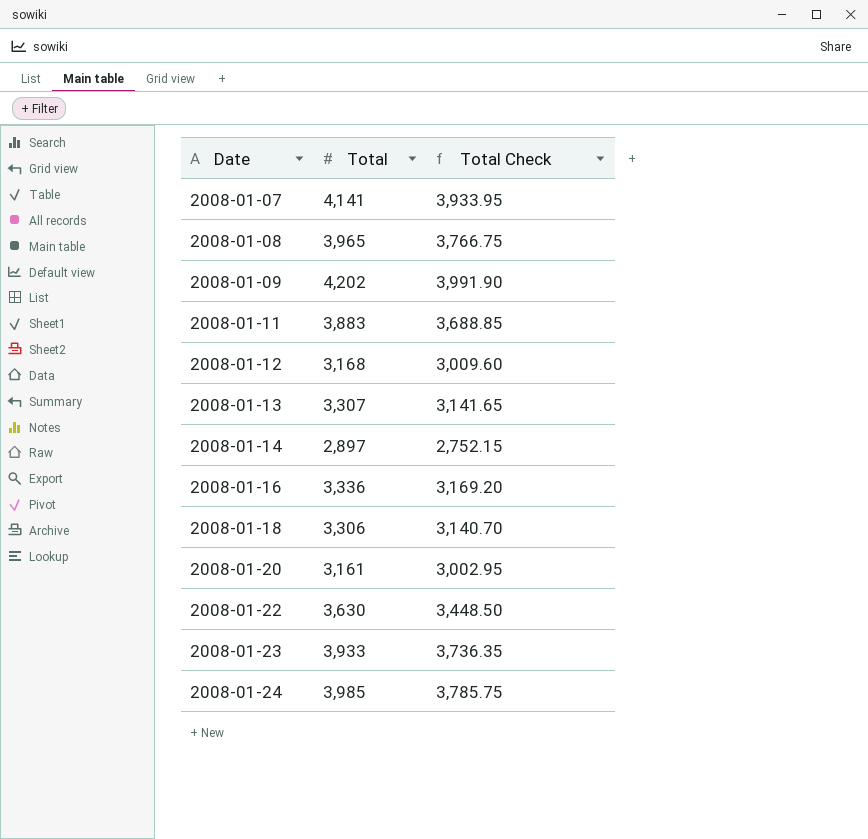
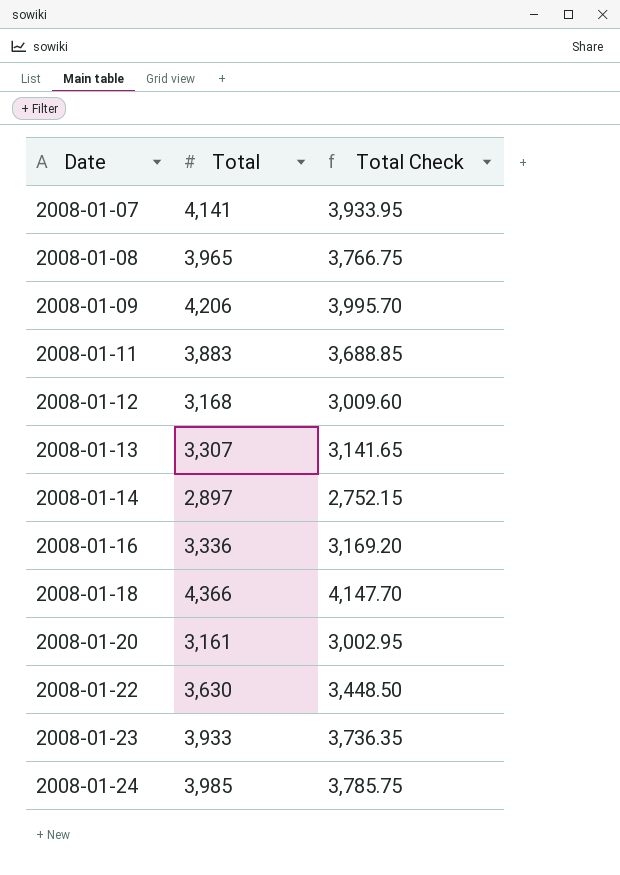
2008-01-09 | Total: 4,202 -> 4,206
2008-01-09 | Total Check: 3,991.90 -> 3,995.70
2008-01-18 | Total: 3,306 -> 4,366
2008-01-18 | Total Check: 3,140.70 -> 4,147.70

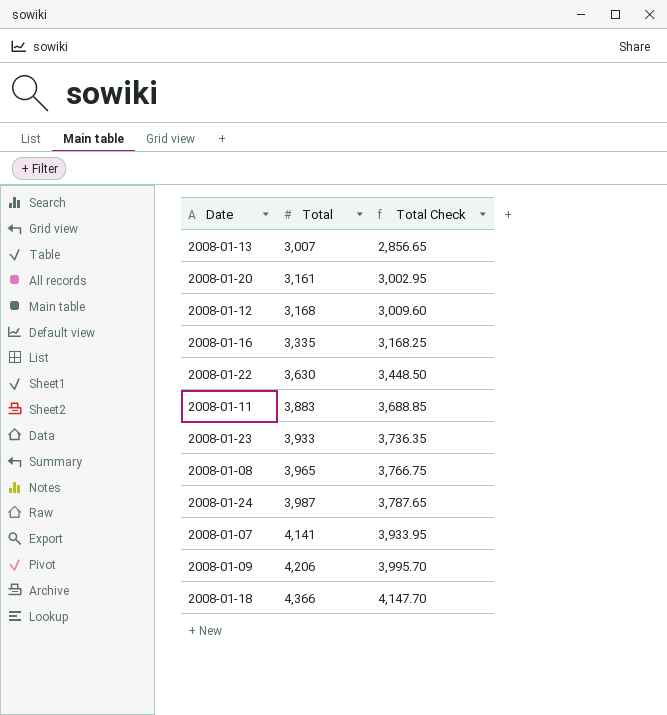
row order: Date ascending -> Total ascending
row 2008-01-14: 2,897 | 2,752.15 -> none
2008-01-13 | Total: 3,307 -> 3,007
2008-01-13 | Total Check: 3,141.65 -> 2,856.65
2008-01-16 | Total: 3,336 -> 3,335
2008-01-16 | Total Check: 3,169.20 -> 3,168.25
2008-01-24 | Total: 3,985 -> 3,987
2008-01-24 | Total Check: 3,785.75 -> 3,787.65

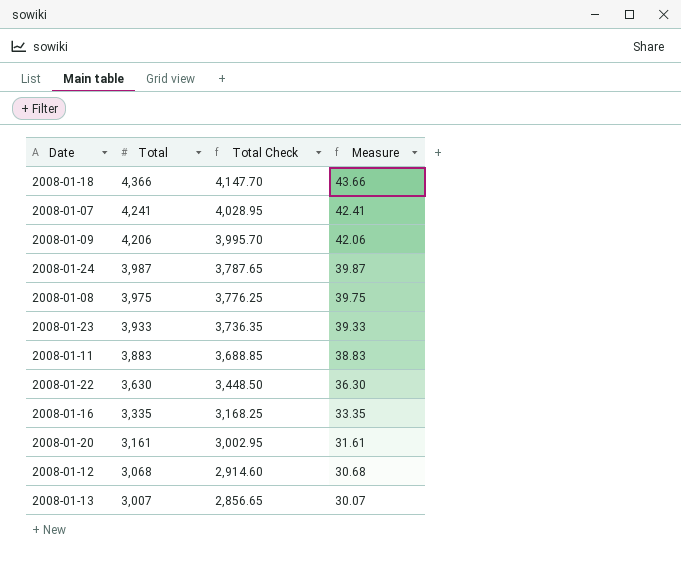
row order: Total ascending -> Total descending
column Measure | formula: none -> [Total] * 0.01
2008-01-07 | Total: 4,141 -> 4,241
2008-01-07 | Total Check: 3,933.95 -> 4,028.95
2008-01-08 | Total: 3,965 -> 3,975
2008-01-08 | Total Check: 3,766.75 -> 3,776.25
2008-01-12 | Total: 3,168 -> 3,068
2008-01-12 | Total Check: 3,009.60 -> 2,914.60

